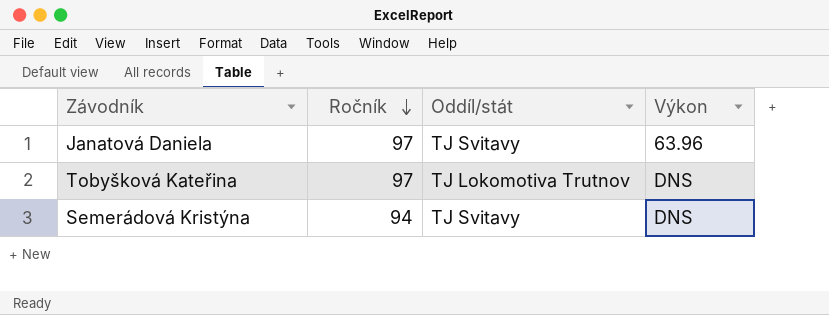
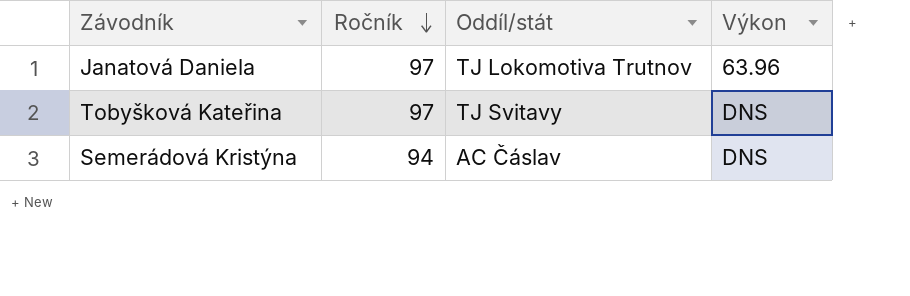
Janatová Daniela | Oddíl/stát: TJ Svitavy -> TJ Lokomotiva Trutnov
Tobyšková Kateřina | Oddíl/stát: TJ Lokomotiva Trutnov -> TJ Svitavy
Semerádová Kristýna | Oddíl/stát: TJ Svitavy -> AC Čáslav

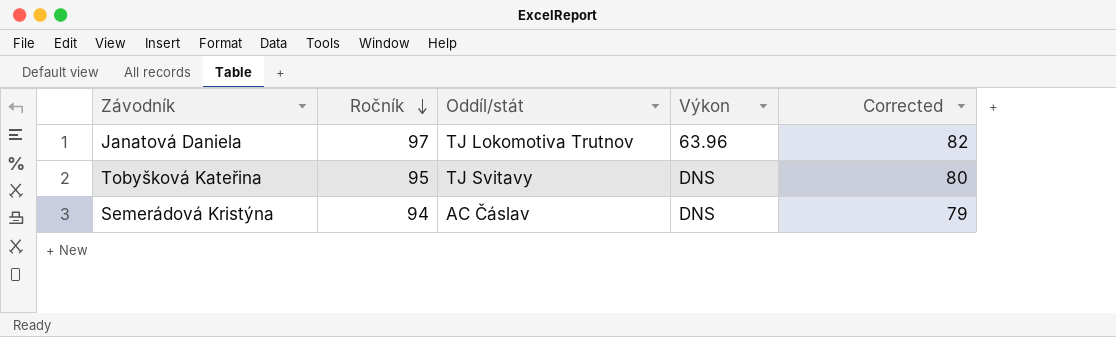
column Corrected | formula: none -> [Ročník] - 15
Tobyšková Kateřina | Ročník: 97 -> 95

